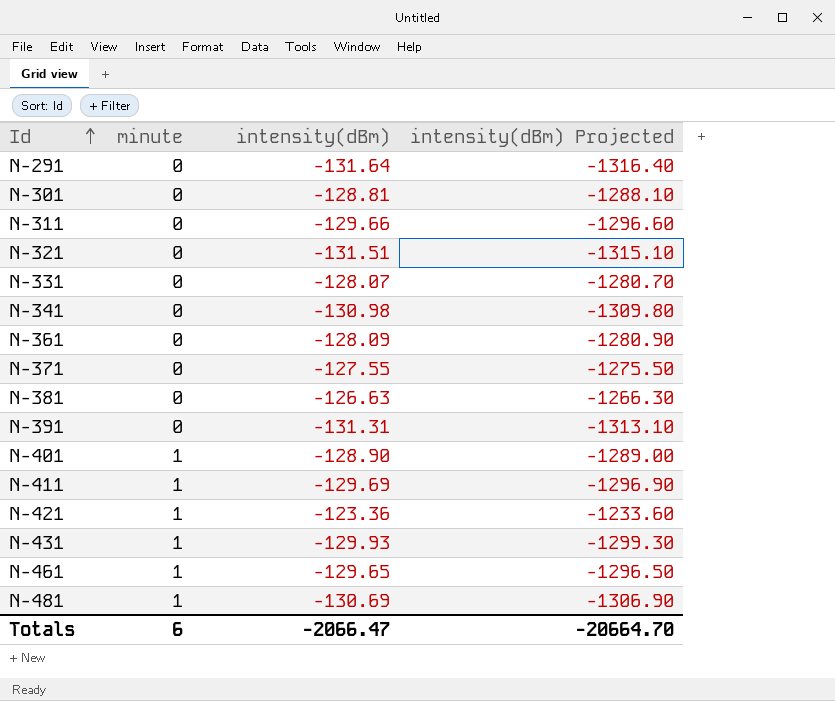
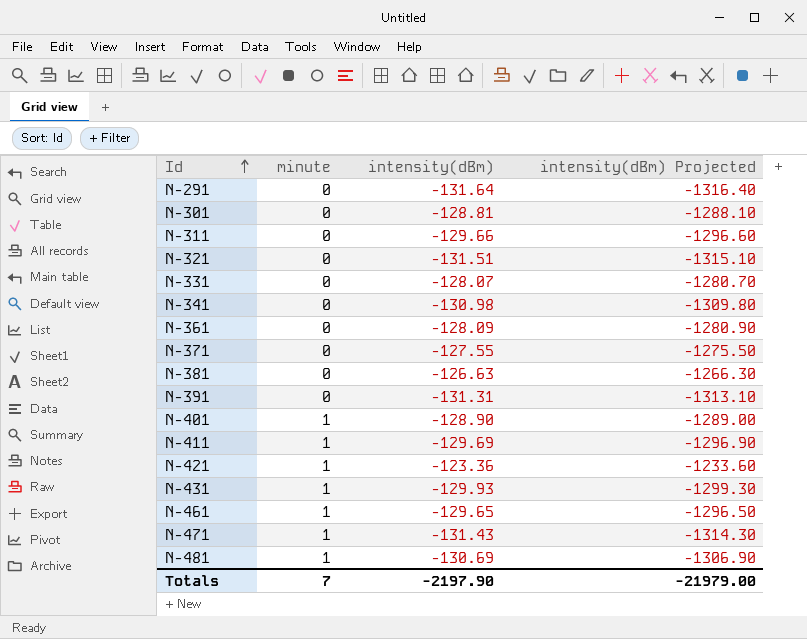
row N-471: none -> 1 | -131.43 | -1314.30
Totals | minute: 6 -> 7
Totals | intensity(dBm): -2066.47 -> -2197.90
Totals | intensity(dBm) Projected: -20664.70 -> -21979.00

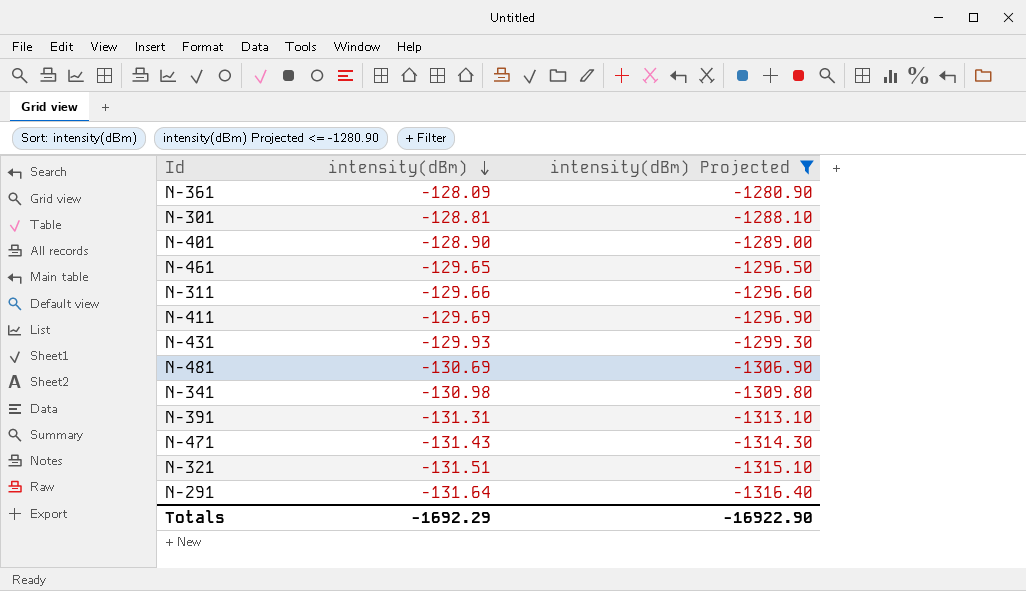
filter: none -> intensity(dBm) Projected <= -1280.90
row order: Id ascending -> intensity(dBm) descending
column minute | position: 2 -> none
Totals | intensity(dBm): -2197.90 -> -1692.29
Totals | intensity(dBm) Projected: -21979.00 -> -16922.90

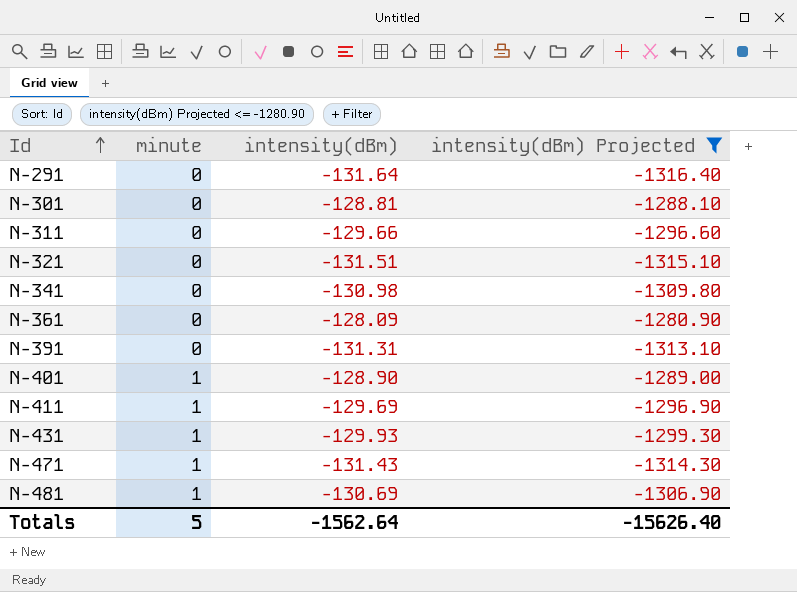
row order: intensity(dBm) descending -> Id ascending
column minute | position: none -> 2
row N-461: -129.65 | -1296.50 -> none
Totals | intensity(dBm): -1692.29 -> -1562.64
Totals | intensity(dBm) Projected: -16922.90 -> -15626.40

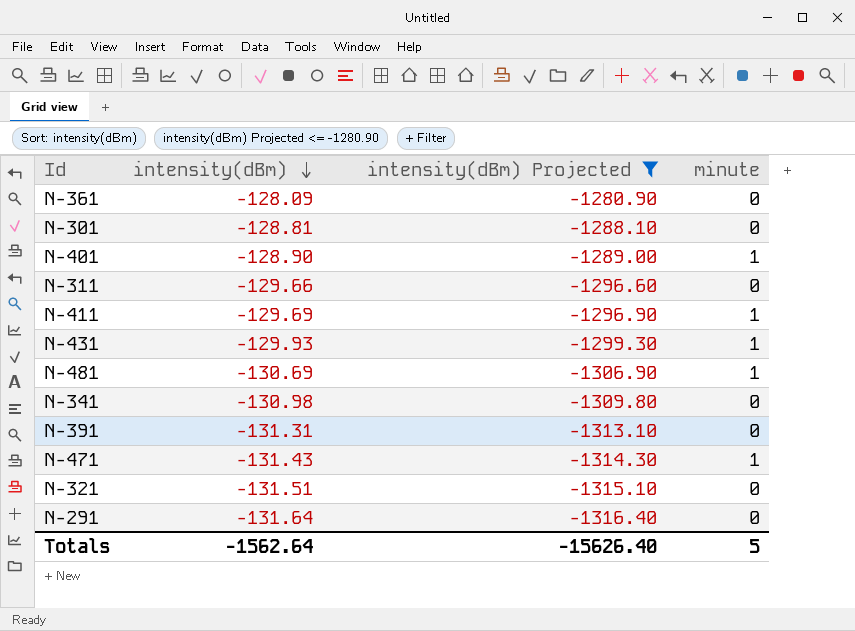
row order: Id ascending -> intensity(dBm) descending
column minute | position: 2 -> 4

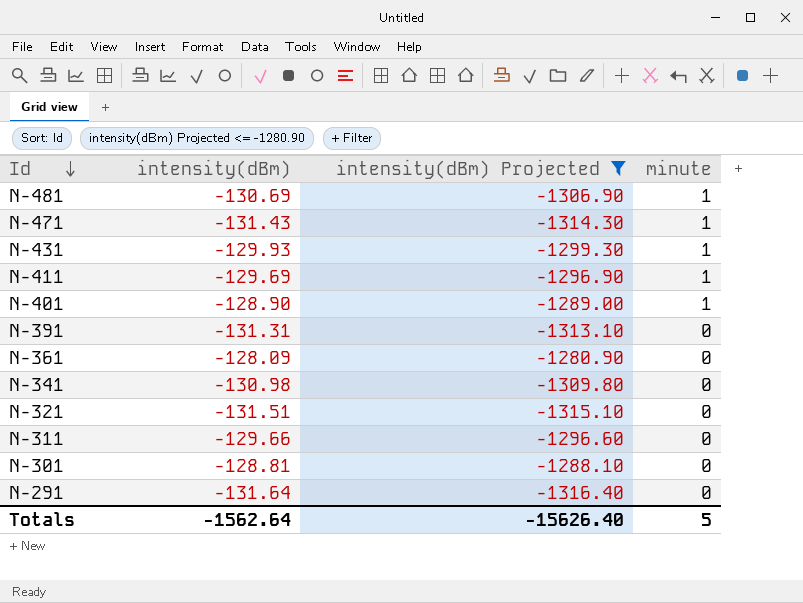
row order: intensity(dBm) descending -> Id descending

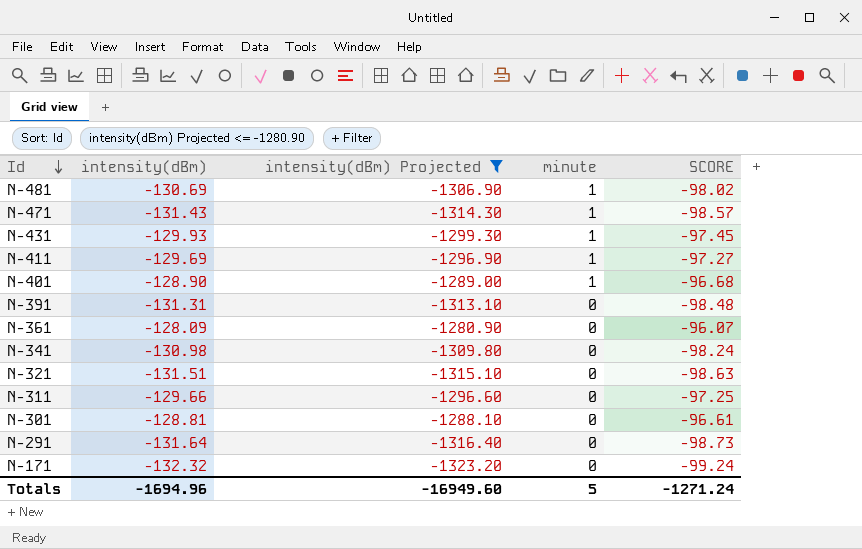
column SCORE | formula: none -> [intensity(dBm)] * 0.75
row N-171: none -> -132.32 | -1323.20 | 0 | -99.24
Totals | intensity(dBm): -1562.64 -> -1694.96
Totals | intensity(dBm) Projected: -15626.40 -> -16949.60

